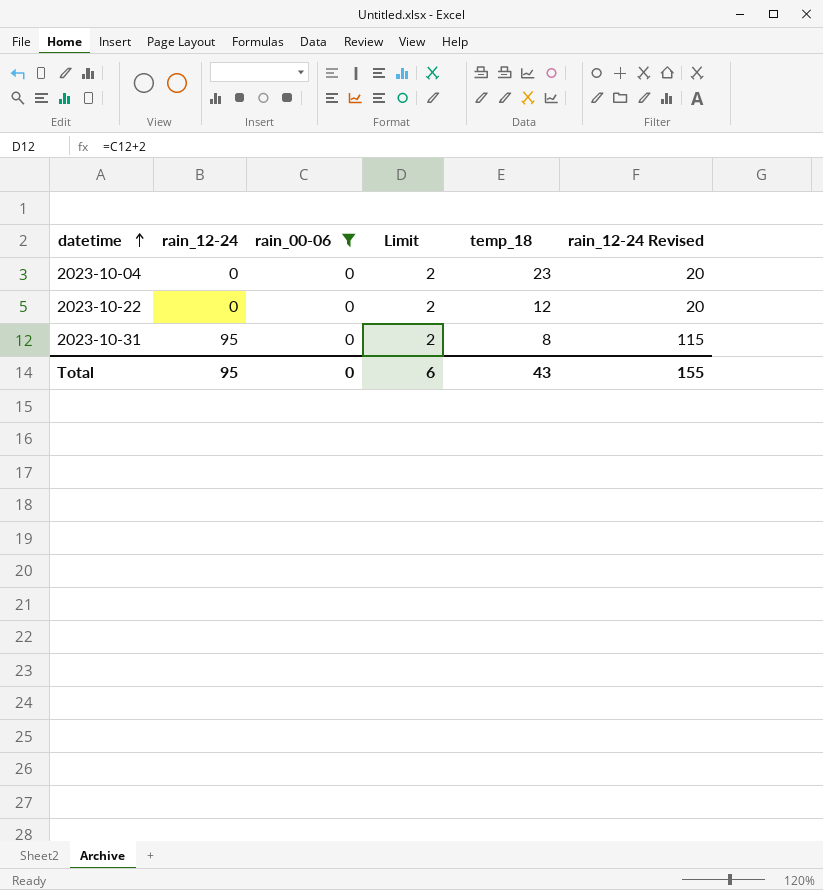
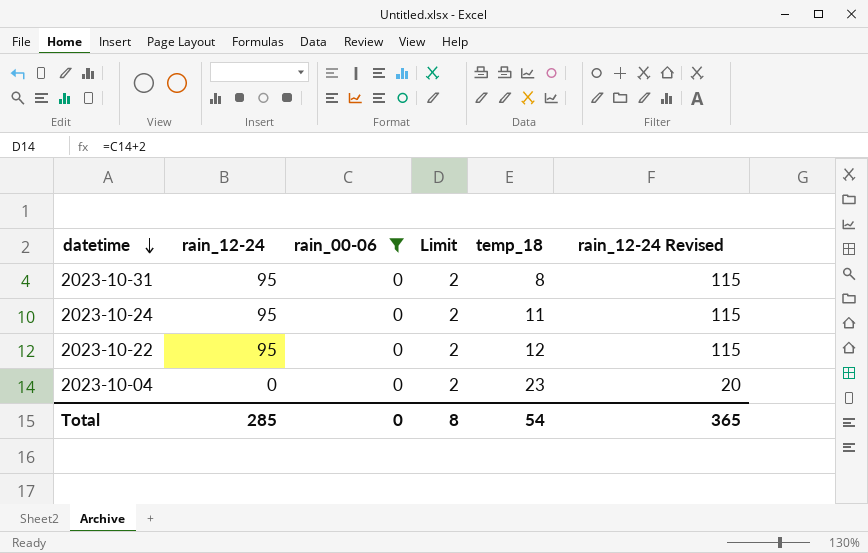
row order: datetime ascending -> datetime descending
row 2023-10-24: none -> 95 | 0 | 2 | 11 | 115
2023-10-22 | rain_12-24: 0 -> 95
2023-10-22 | rain_12-24 Revised: 20 -> 115
Total | rain_12-24: 95 -> 285
Total | Limit: 6 -> 8
Total | temp_18: 43 -> 54
Total | rain_12-24 Revised: 155 -> 365

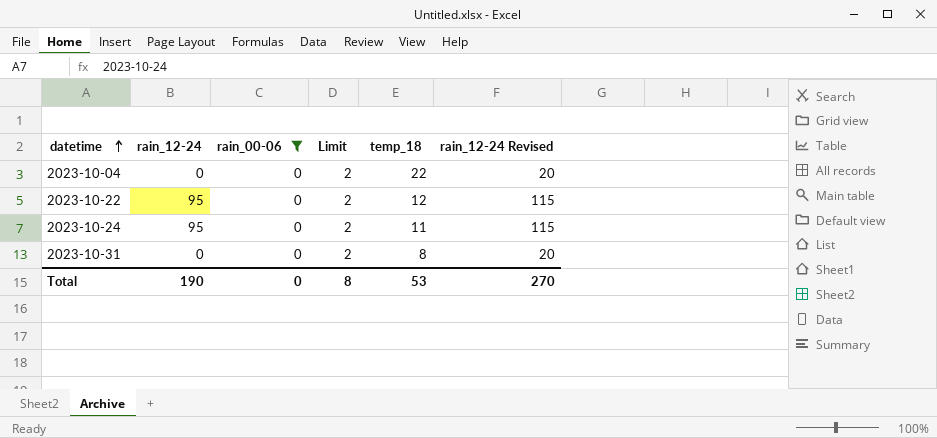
row order: datetime descending -> datetime ascending
2023-10-04 | temp_18: 23 -> 22
2023-10-31 | rain_12-24: 95 -> 0
2023-10-31 | rain_12-24 Revised: 115 -> 20
Total | rain_12-24: 285 -> 190
Total | temp_18: 54 -> 53
Total | rain_12-24 Revised: 365 -> 270

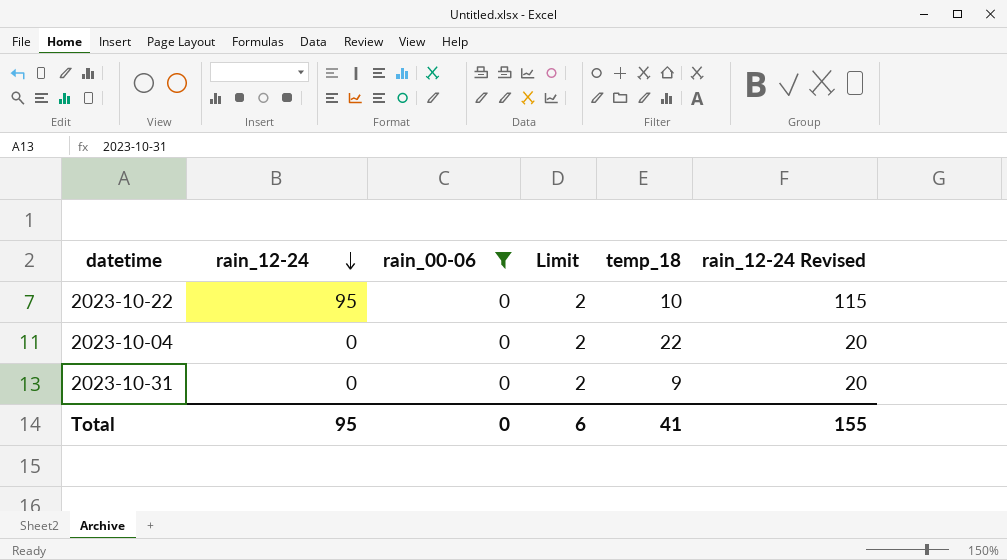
row order: datetime ascending -> rain_12-24 descending
row 2023-10-24: 95 | 0 | 2 | 11 | 115 -> none
2023-10-22 | temp_18: 12 -> 10
2023-10-31 | temp_18: 8 -> 9
Total | rain_12-24: 190 -> 95
Total | Limit: 8 -> 6
Total | temp_18: 53 -> 41
Total | rain_12-24 Revised: 270 -> 155

